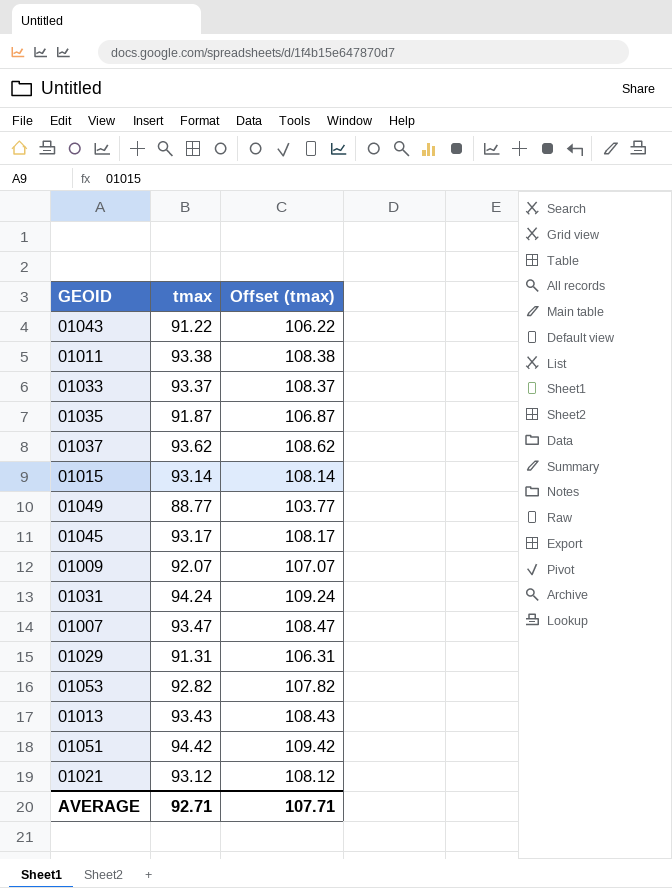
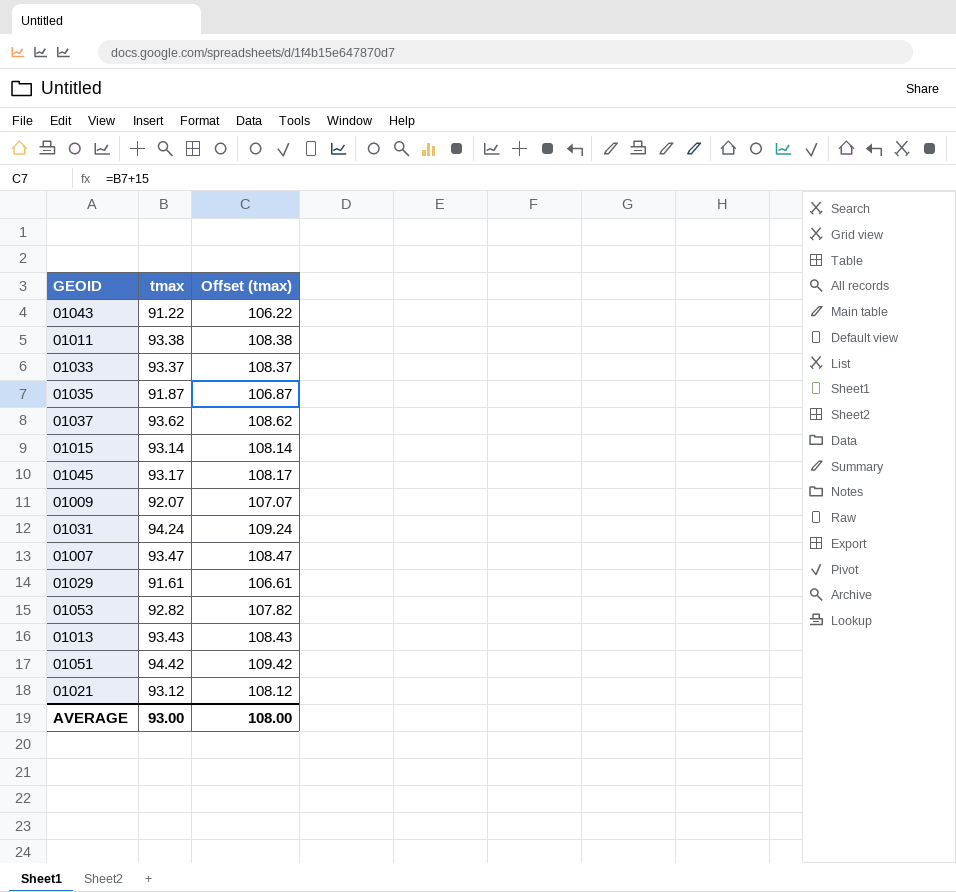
row 01049: 88.77 | 103.77 -> none
01029 | tmax: 91.31 -> 91.61
01029 | Offset (tmax): 106.31 -> 106.61
AVERAGE | tmax: 92.71 -> 93.00
AVERAGE | Offset (tmax): 107.71 -> 108.00

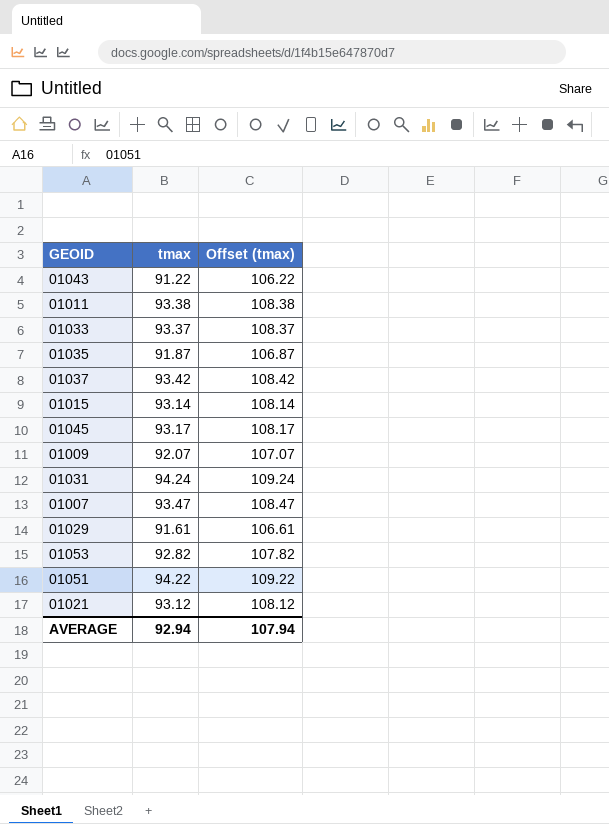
row 01013: 93.43 | 108.43 -> none
01037 | tmax: 93.62 -> 93.42
01037 | Offset (tmax): 108.62 -> 108.42
01051 | tmax: 94.42 -> 94.22
01051 | Offset (tmax): 109.42 -> 109.22
AVERAGE | tmax: 93.00 -> 92.94
AVERAGE | Offset (tmax): 108.00 -> 107.94

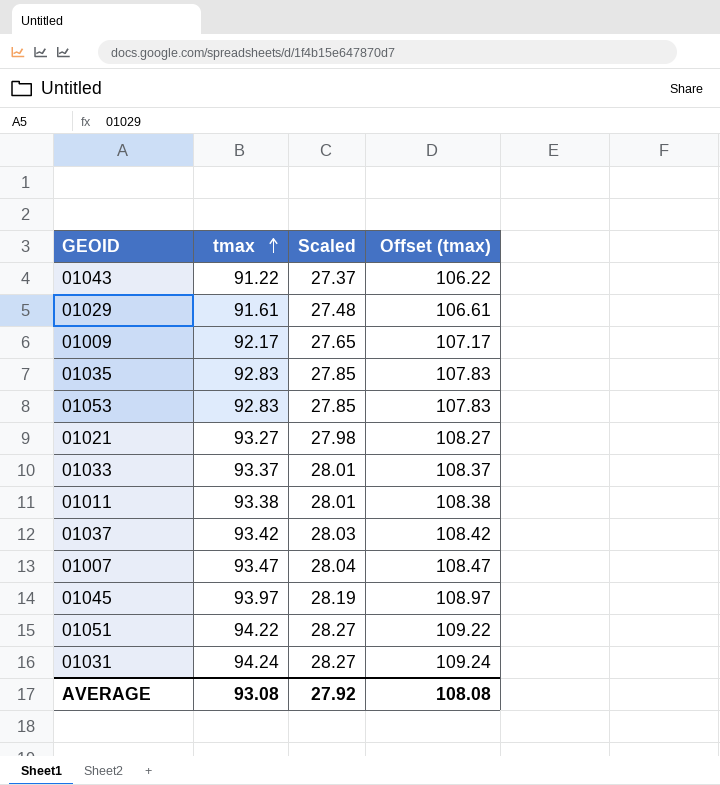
row order: none -> tmax ascending
column Scaled | formula: none -> [tmax] * 0.3
row 01015: 93.14 | 108.14 -> none
01009 | tmax: 92.07 -> 92.17
01009 | Offset (tmax): 107.07 -> 107.17
01035 | tmax: 91.87 -> 92.83
01035 | Offset (tmax): 106.87 -> 107.83
01053 | tmax: 92.82 -> 92.83
01053 | Offset (tmax): 107.82 -> 107.83
01021 | tmax: 93.12 -> 93.27
01021 | Offset (tmax): 108.12 -> 108.27
01045 | tmax: 93.17 -> 93.97
01045 | Offset (tmax): 108.17 -> 108.97
AVERAGE | tmax: 92.94 -> 93.08
AVERAGE | Offset (tmax): 107.94 -> 108.08

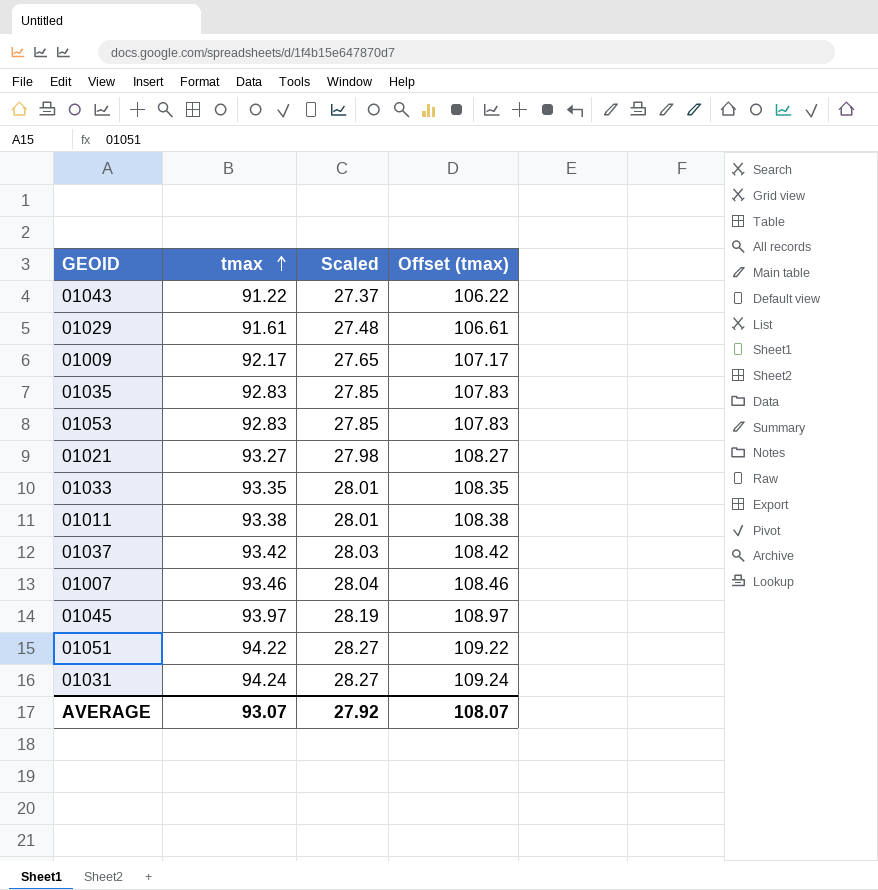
01033 | tmax: 93.37 -> 93.35
01033 | Offset (tmax): 108.37 -> 108.35
01007 | tmax: 93.47 -> 93.46
01007 | Offset (tmax): 108.47 -> 108.46
AVERAGE | tmax: 93.08 -> 93.07
AVERAGE | Offset (tmax): 108.08 -> 108.07

